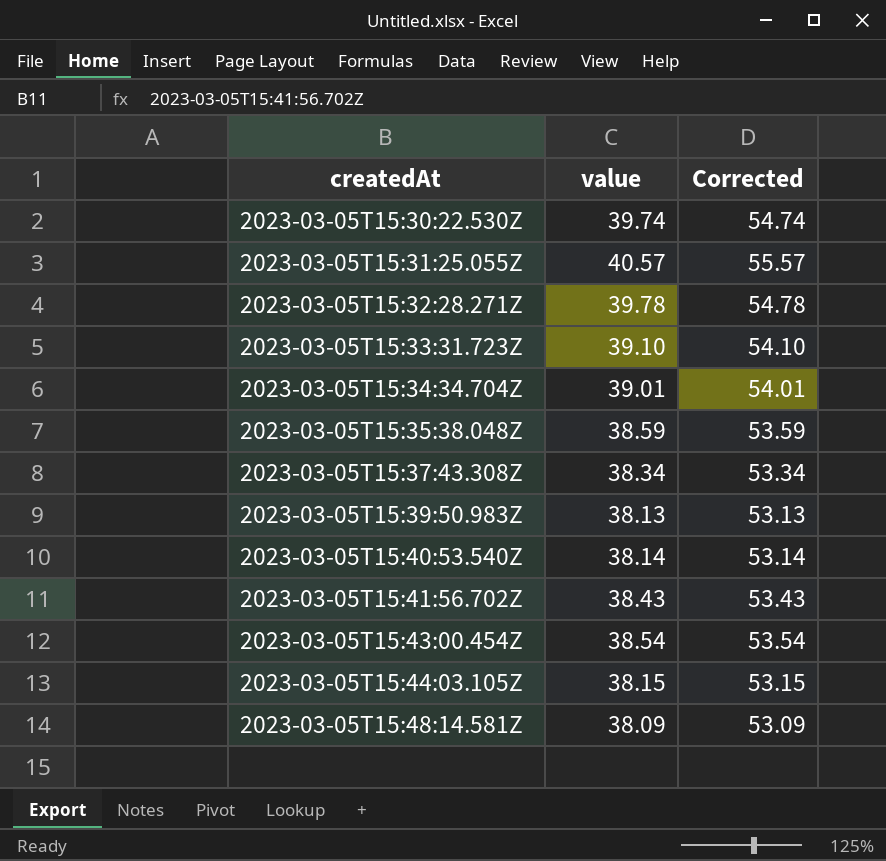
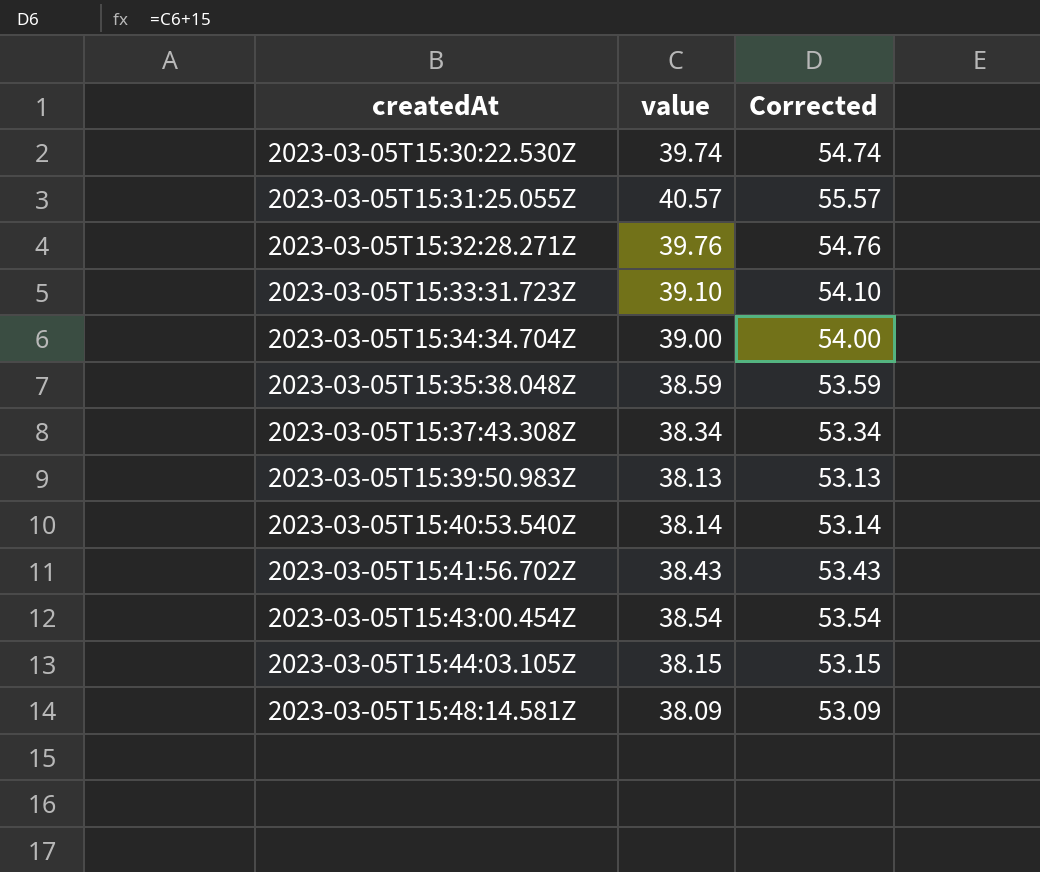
2023-03-05T15:32:28.271Z | value: 39.78 -> 39.76
2023-03-05T15:32:28.271Z | Corrected: 54.78 -> 54.76
2023-03-05T15:34:34.704Z | value: 39.01 -> 39.00
2023-03-05T15:34:34.704Z | Corrected: 54.01 -> 54.00

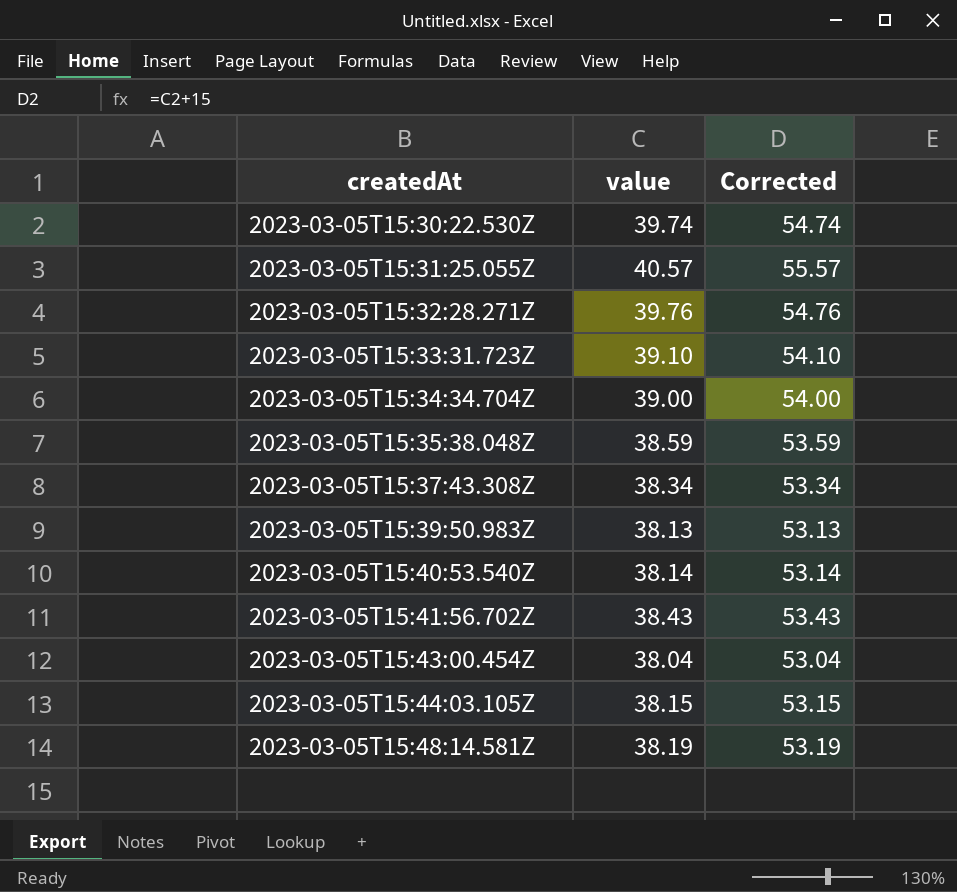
2023-03-05T15:43:00.454Z | value: 38.54 -> 38.04
2023-03-05T15:43:00.454Z | Corrected: 53.54 -> 53.04
2023-03-05T15:48:14.581Z | value: 38.09 -> 38.19
2023-03-05T15:48:14.581Z | Corrected: 53.09 -> 53.19

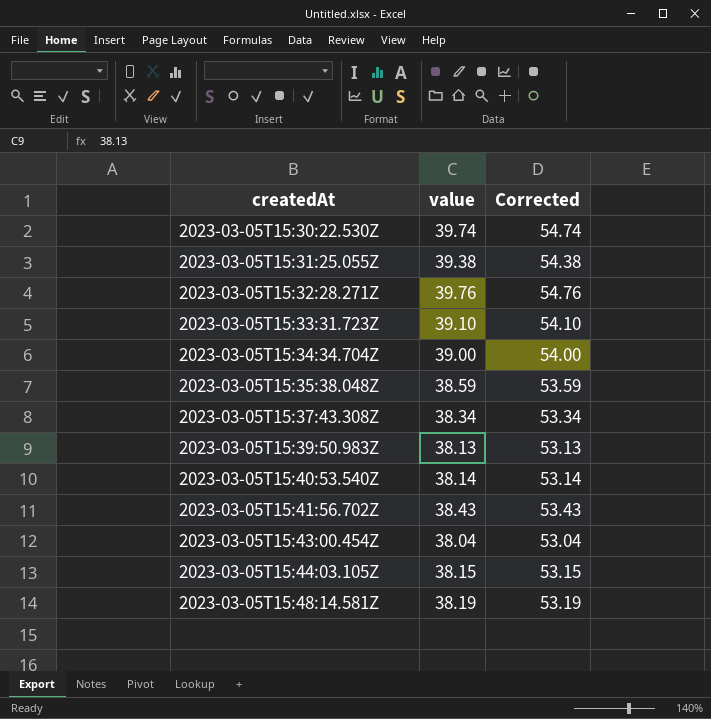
2023-03-05T15:31:25.055Z | value: 40.57 -> 39.38
2023-03-05T15:31:25.055Z | Corrected: 55.57 -> 54.38

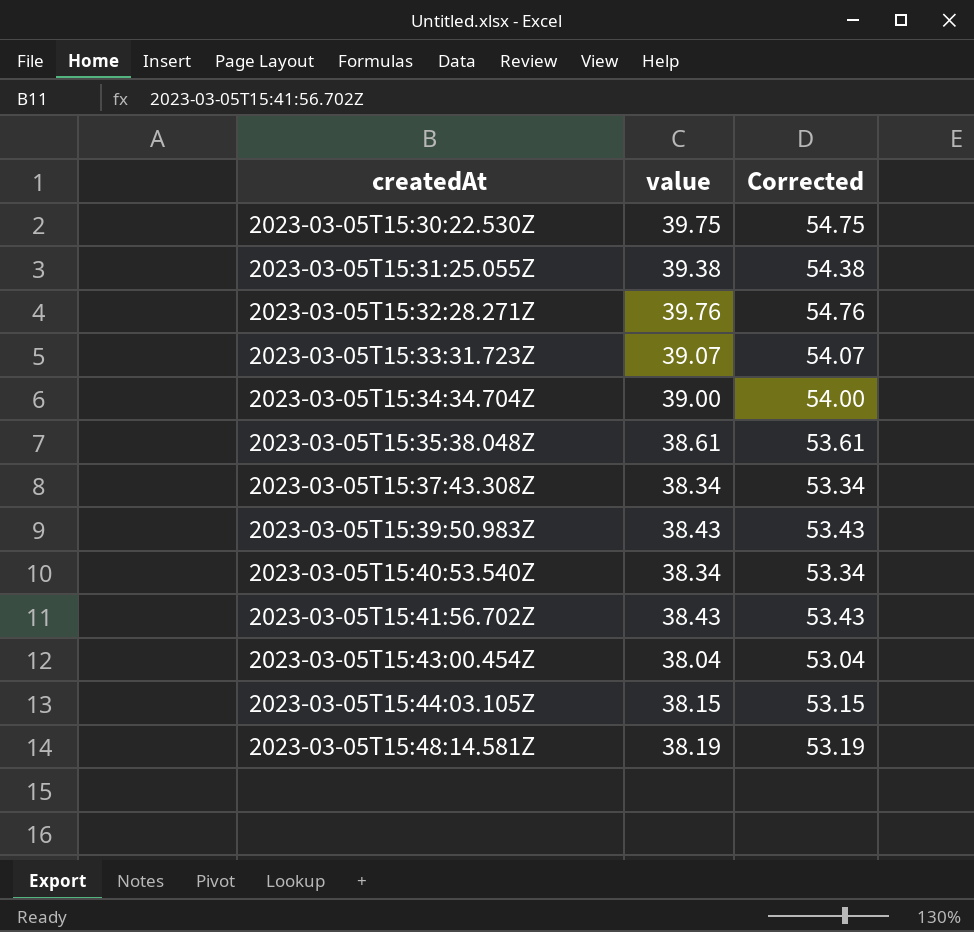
2023-03-05T15:30:22.530Z | value: 39.74 -> 39.75
2023-03-05T15:30:22.530Z | Corrected: 54.74 -> 54.75
2023-03-05T15:33:31.723Z | value: 39.10 -> 39.07
2023-03-05T15:33:31.723Z | Corrected: 54.10 -> 54.07
2023-03-05T15:35:38.048Z | value: 38.59 -> 38.61
2023-03-05T15:35:38.048Z | Corrected: 53.59 -> 53.61
2023-03-05T15:39:50.983Z | value: 38.13 -> 38.43
2023-03-05T15:39:50.983Z | Corrected: 53.13 -> 53.43
2023-03-05T15:40:53.540Z | value: 38.14 -> 38.34
2023-03-05T15:40:53.540Z | Corrected: 53.14 -> 53.34

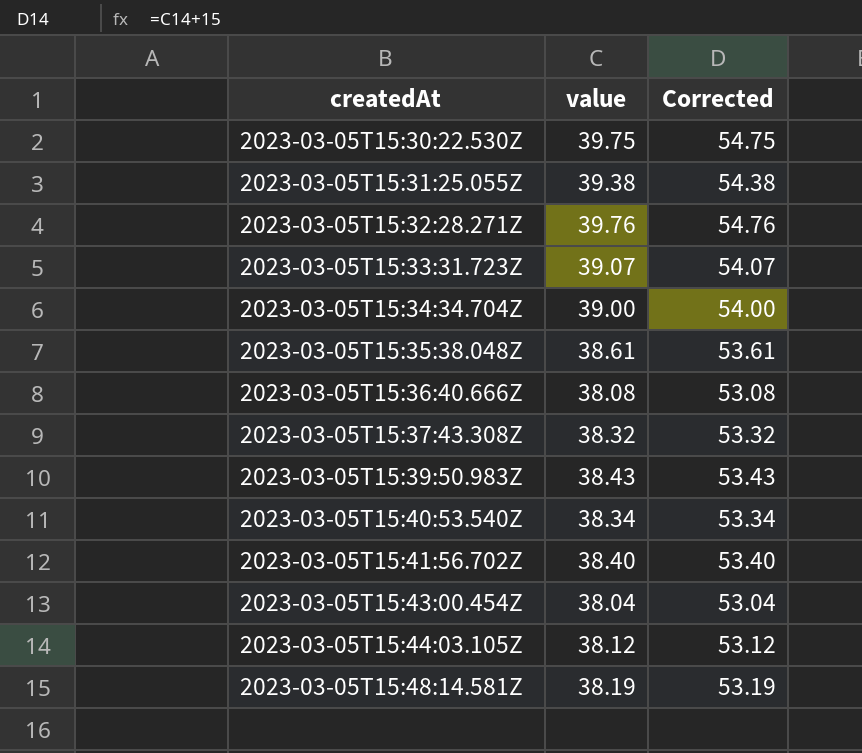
row 2023-03-05T15:36:40.666Z: none -> 38.08 | 53.08
2023-03-05T15:37:43.308Z | value: 38.34 -> 38.32
2023-03-05T15:37:43.308Z | Corrected: 53.34 -> 53.32
2023-03-05T15:41:56.702Z | value: 38.43 -> 38.40
2023-03-05T15:41:56.702Z | Corrected: 53.43 -> 53.40
2023-03-05T15:44:03.105Z | value: 38.15 -> 38.12
2023-03-05T15:44:03.105Z | Corrected: 53.15 -> 53.12

